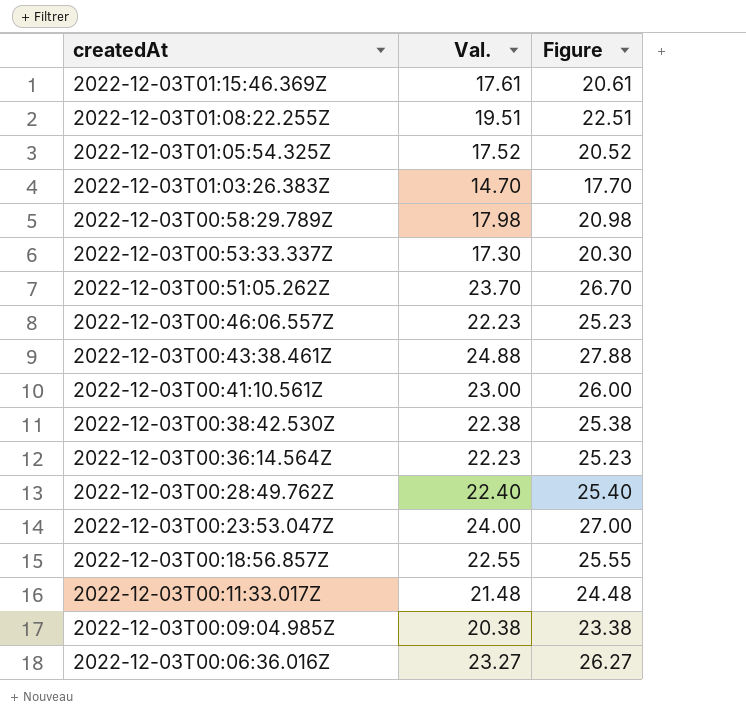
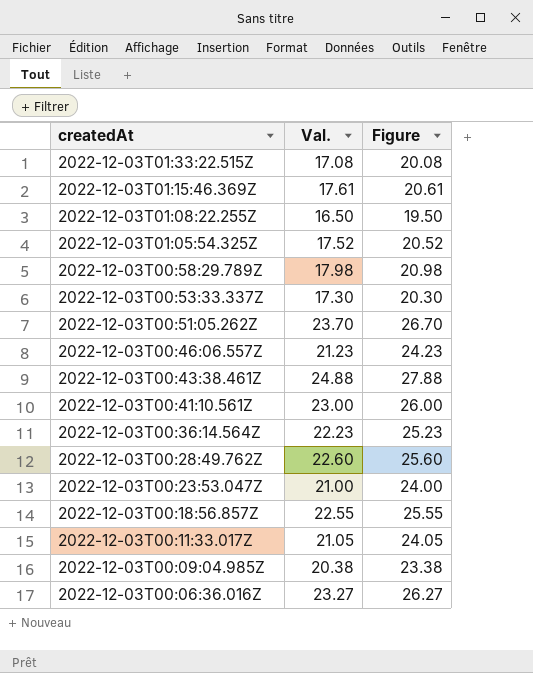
row 2022-12-03T01:03:26.383Z: 14.70 | 17.70 -> none
row 2022-12-03T00:38:42.530Z: 22.38 | 25.38 -> none
row 2022-12-03T01:33:22.515Z: none -> 17.08 | 20.08
2022-12-03T01:08:22.255Z | Val.: 19.51 -> 16.50
2022-12-03T01:08:22.255Z | Figure: 22.51 -> 19.50
2022-12-03T00:46:06.557Z | Val.: 22.23 -> 21.23
2022-12-03T00:46:06.557Z | Figure: 25.23 -> 24.23
2022-12-03T00:28:49.762Z | Val.: 22.40 -> 22.60
2022-12-03T00:28:49.762Z | Figure: 25.40 -> 25.60
2022-12-03T00:23:53.047Z | Val.: 24.00 -> 21.00
2022-12-03T00:23:53.047Z | Figure: 27.00 -> 24.00
2022-12-03T00:11:33.017Z | Val.: 21.48 -> 21.05
2022-12-03T00:11:33.017Z | Figure: 24.48 -> 24.05

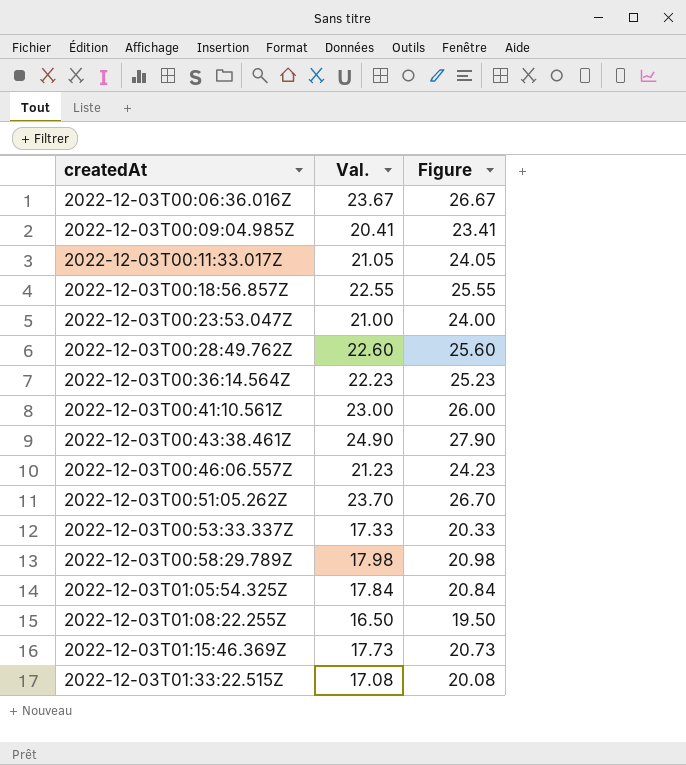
row order: createdAt descending -> createdAt ascending
2022-12-03T00:06:36.016Z | Val.: 23.27 -> 23.67
2022-12-03T00:06:36.016Z | Figure: 26.27 -> 26.67
2022-12-03T00:09:04.985Z | Val.: 20.38 -> 20.41
2022-12-03T00:09:04.985Z | Figure: 23.38 -> 23.41
2022-12-03T00:43:38.461Z | Val.: 24.88 -> 24.90
2022-12-03T00:43:38.461Z | Figure: 27.88 -> 27.90
2022-12-03T00:53:33.337Z | Val.: 17.30 -> 17.33
2022-12-03T00:53:33.337Z | Figure: 20.30 -> 20.33
2022-12-03T01:05:54.325Z | Val.: 17.52 -> 17.84
2022-12-03T01:05:54.325Z | Figure: 20.52 -> 20.84
2022-12-03T01:15:46.369Z | Val.: 17.61 -> 17.73
2022-12-03T01:15:46.369Z | Figure: 20.61 -> 20.73

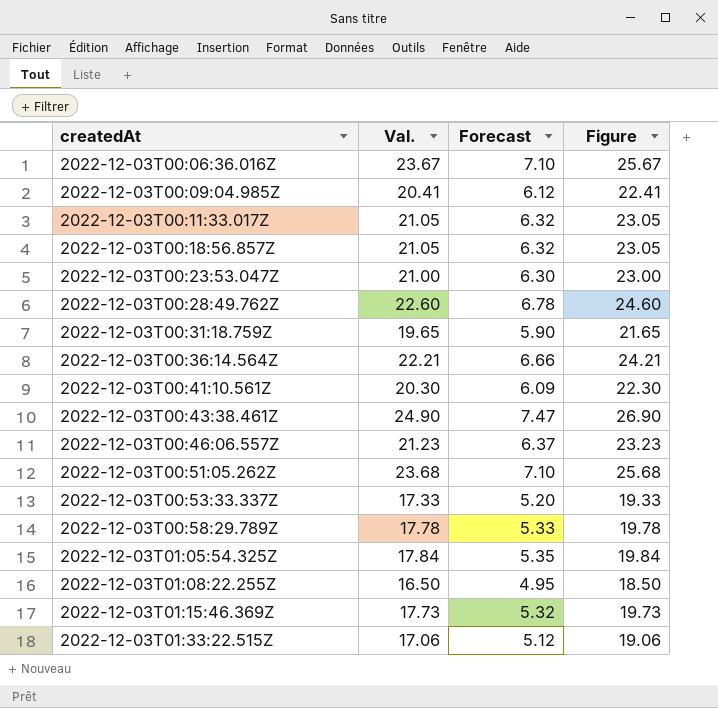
column Forecast | formula: none -> [Val.] * 0.3
column Figure | formula: [Val.] + 3 -> [Val.] + 2
2022-12-03T00:18:56.857Z | Val.: 22.55 -> 21.05
row 2022-12-03T00:31:18.759Z: none -> 19.65 | 5.90 | 21.65
2022-12-03T00:36:14.564Z | Val.: 22.23 -> 22.21
2022-12-03T00:41:10.561Z | Val.: 23.00 -> 20.30
2022-12-03T00:51:05.262Z | Val.: 23.70 -> 23.68
2022-12-03T00:58:29.789Z | Val.: 17.98 -> 17.78
2022-12-03T01:33:22.515Z | Val.: 17.08 -> 17.06

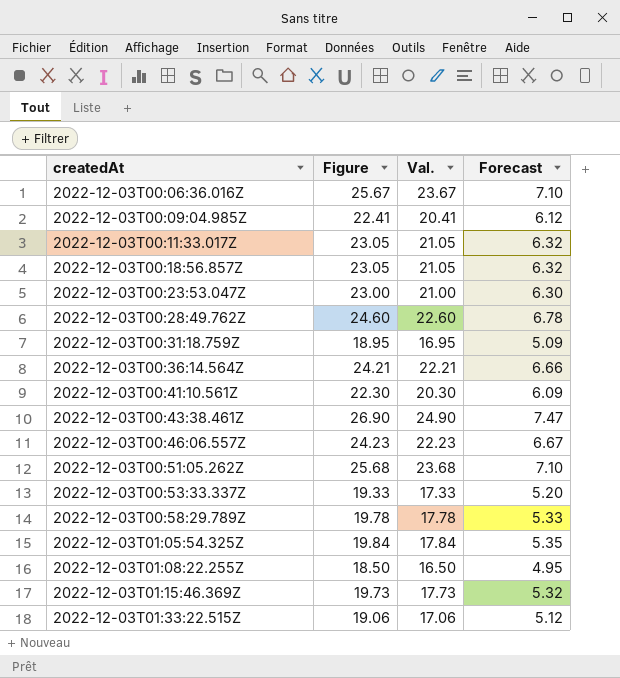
column Figure | position: 4 -> 2
2022-12-03T00:31:18.759Z | Figure: 21.65 -> 18.95
2022-12-03T00:31:18.759Z | Val.: 19.65 -> 16.95
2022-12-03T00:31:18.759Z | Forecast: 5.90 -> 5.09
2022-12-03T00:46:06.557Z | Figure: 23.23 -> 24.23
2022-12-03T00:46:06.557Z | Val.: 21.23 -> 22.23
2022-12-03T00:46:06.557Z | Forecast: 6.37 -> 6.67

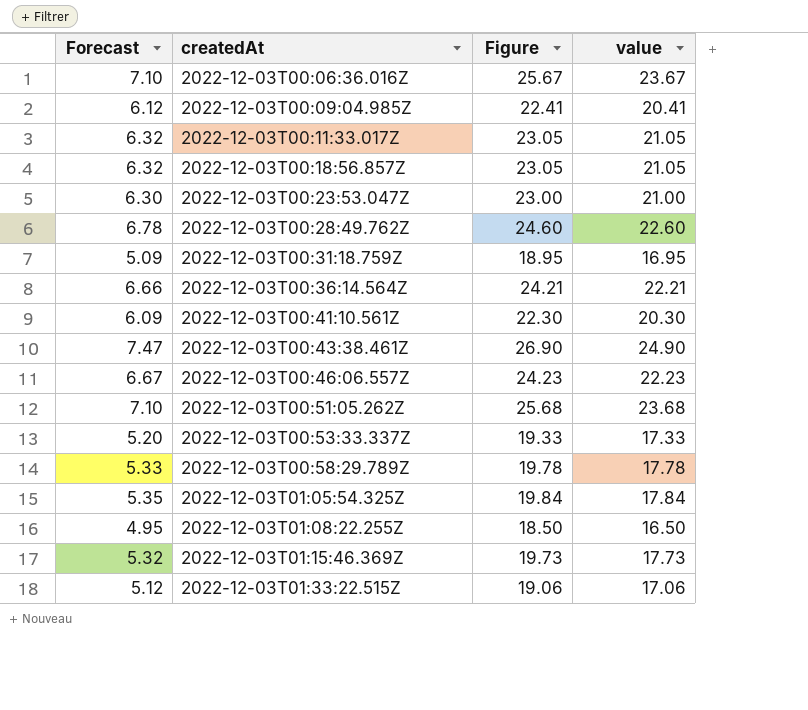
column Forecast | position: 4 -> 1
column name: Val. -> value

